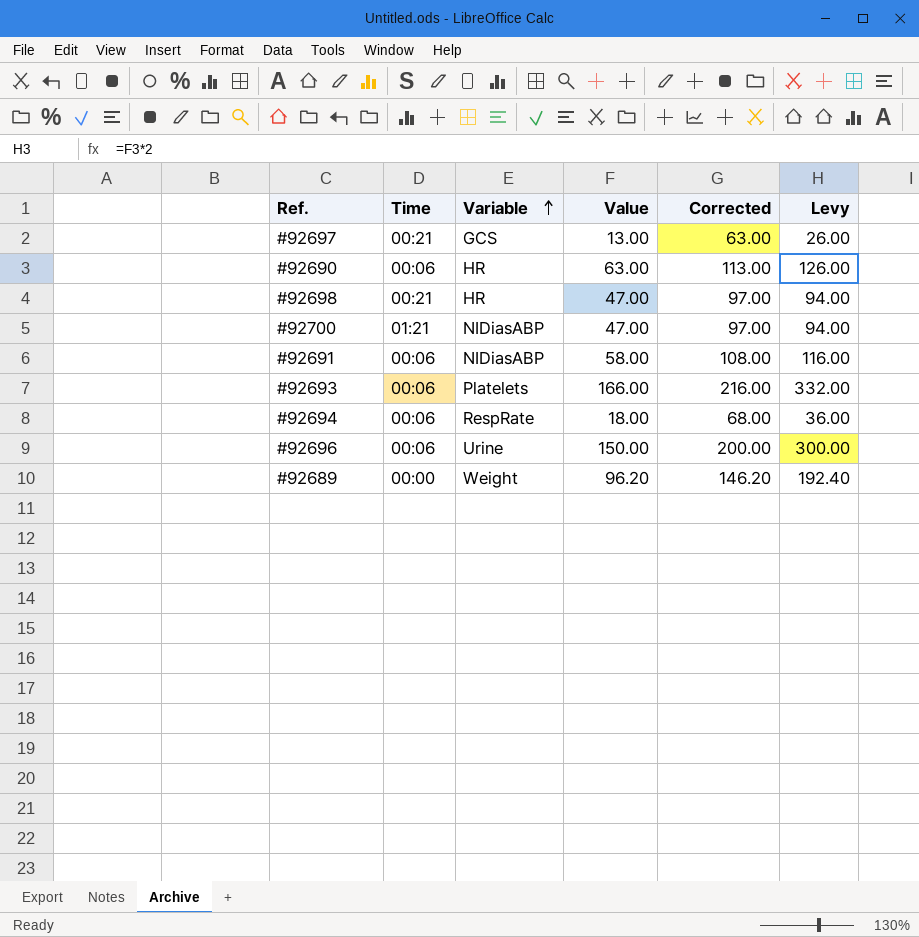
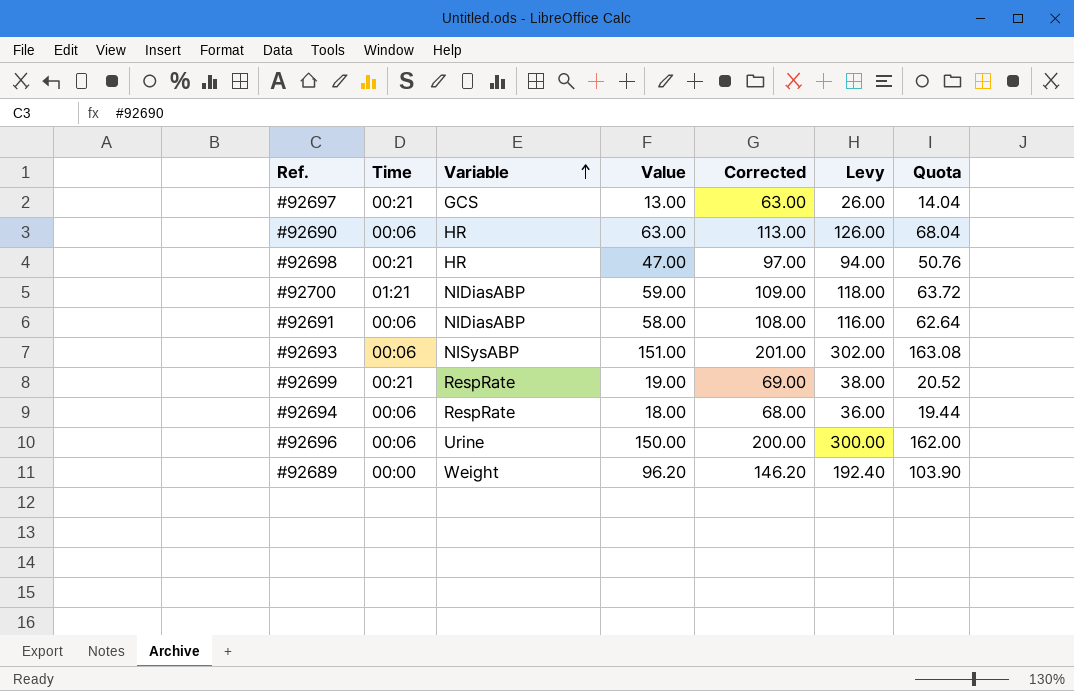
column Quota | formula: none -> [Value] * 1.08
#92700 | Value: 47.00 -> 59.00
#92700 | Corrected: 97.00 -> 109.00
#92700 | Levy: 94.00 -> 118.00
#92693 | Variable: Platelets -> NISysABP
#92693 | Value: 166.00 -> 151.00
#92693 | Corrected: 216.00 -> 201.00
#92693 | Levy: 332.00 -> 302.00
row #92699: none -> 00:21 | RespRate | 19.00 | 69.00 | 38.00 | 20.52

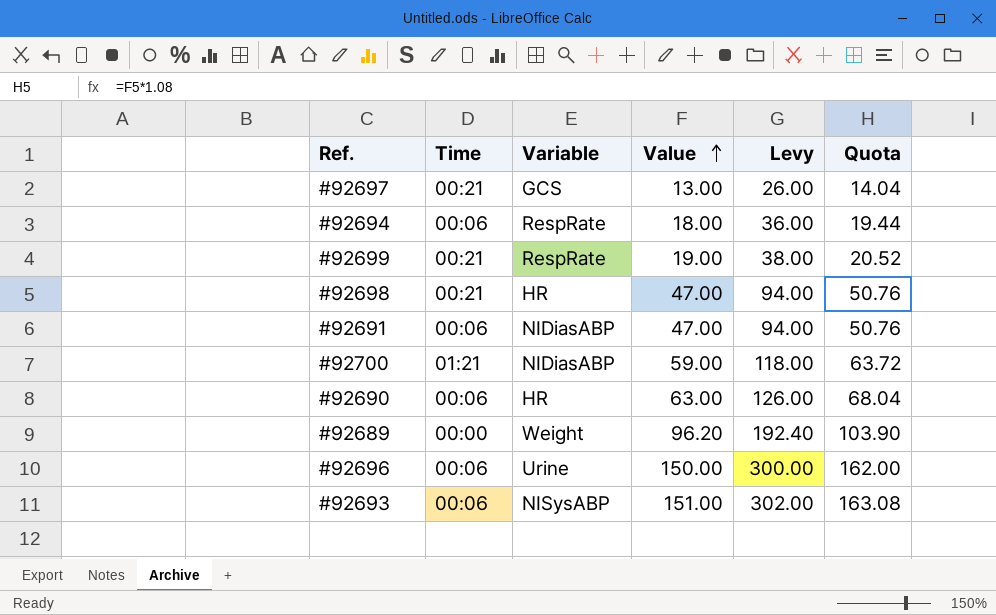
row order: Variable ascending -> Value ascending
column Corrected | formula: [Value] + 50 -> none
#92691 | Value: 58.00 -> 47.00
#92691 | Levy: 116.00 -> 94.00
#92691 | Quota: 62.64 -> 50.76

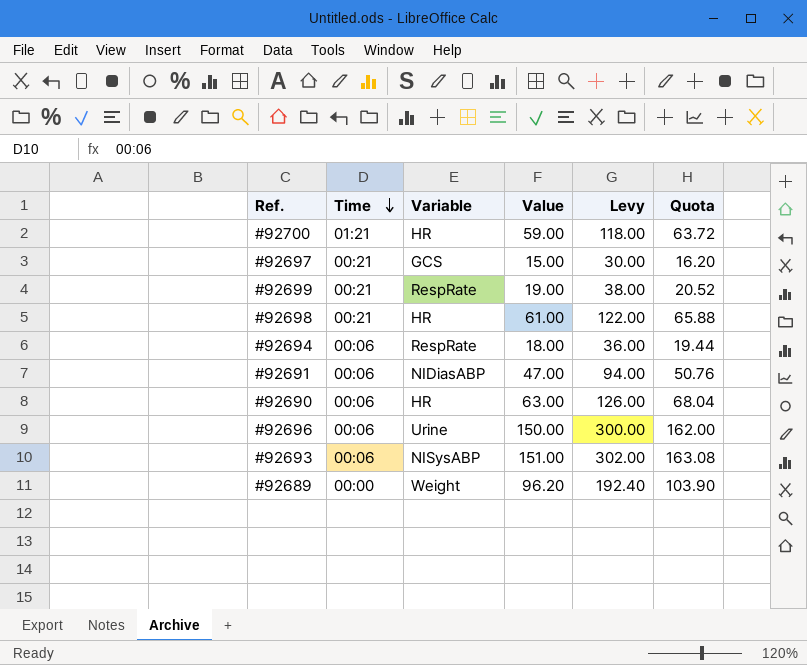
row order: Value ascending -> Time descending
#92700 | Variable: NIDiasABP -> HR
#92697 | Value: 13.00 -> 15.00
#92697 | Levy: 26.00 -> 30.00
#92697 | Quota: 14.04 -> 16.20
#92698 | Value: 47.00 -> 61.00
#92698 | Levy: 94.00 -> 122.00
#92698 | Quota: 50.76 -> 65.88

